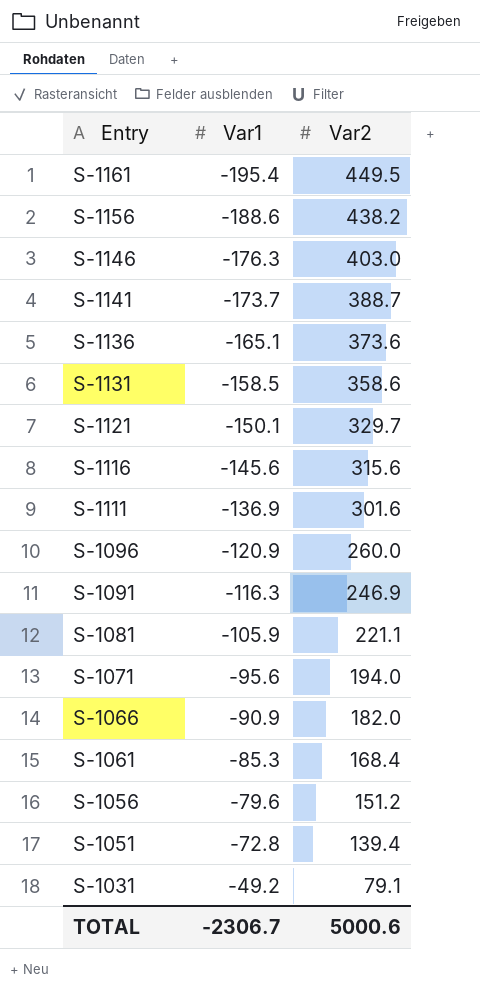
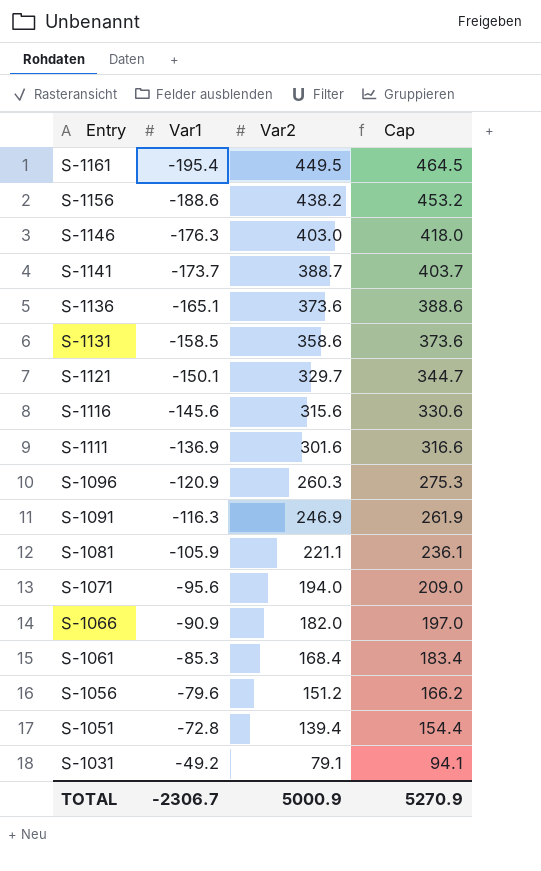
column Cap | formula: none -> [Var2] + 15
S-1096 | Var2: 260.0 -> 260.3
TOTAL | Var2: 5000.6 -> 5000.9

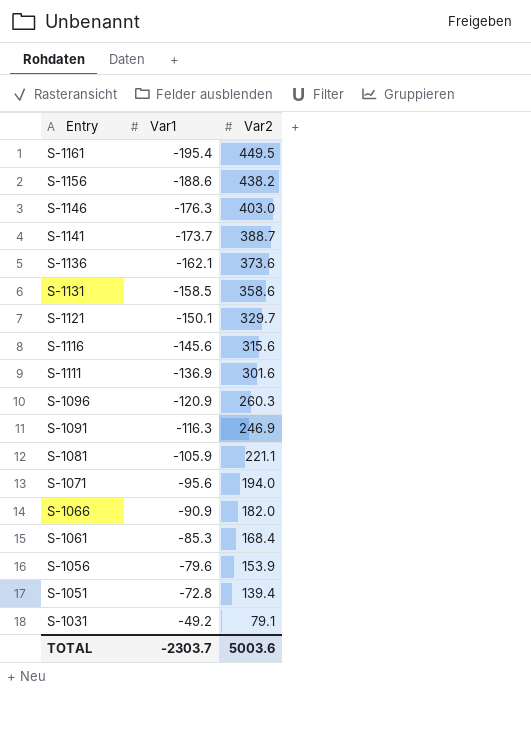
column Cap | formula: [Var2] + 15 -> none
S-1136 | Var1: -165.1 -> -162.1
S-1056 | Var2: 151.2 -> 153.9
TOTAL | Var1: -2306.7 -> -2303.7
TOTAL | Var2: 5000.9 -> 5003.6

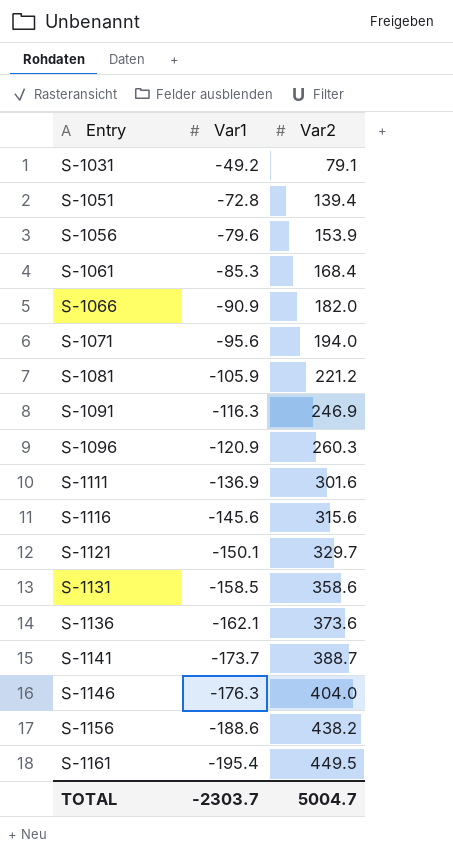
row order: Entry descending -> Entry ascending
S-1081 | Var2: 221.1 -> 221.2
S-1146 | Var2: 403.0 -> 404.0
TOTAL | Var2: 5003.6 -> 5004.7

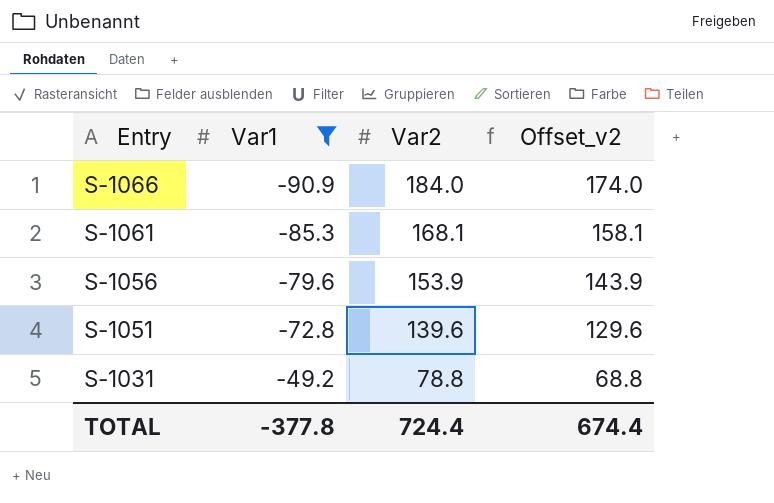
filter: none -> Var1 >= -90.9
row order: Entry ascending -> Entry descending
column Offset_v2 | formula: none -> [Var2] - 10
S-1066 | Var2: 182.0 -> 184.0
S-1061 | Var2: 168.4 -> 168.1
S-1051 | Var2: 139.4 -> 139.6
S-1031 | Var2: 79.1 -> 78.8
TOTAL | Var1: -2303.7 -> -377.8
TOTAL | Var2: 5004.7 -> 724.4

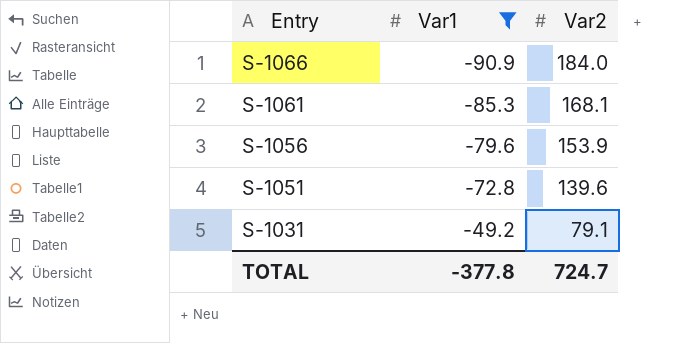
column Offset_v2 | formula: [Var2] - 10 -> none
S-1031 | Var2: 78.8 -> 79.1
TOTAL | Var2: 724.4 -> 724.7

